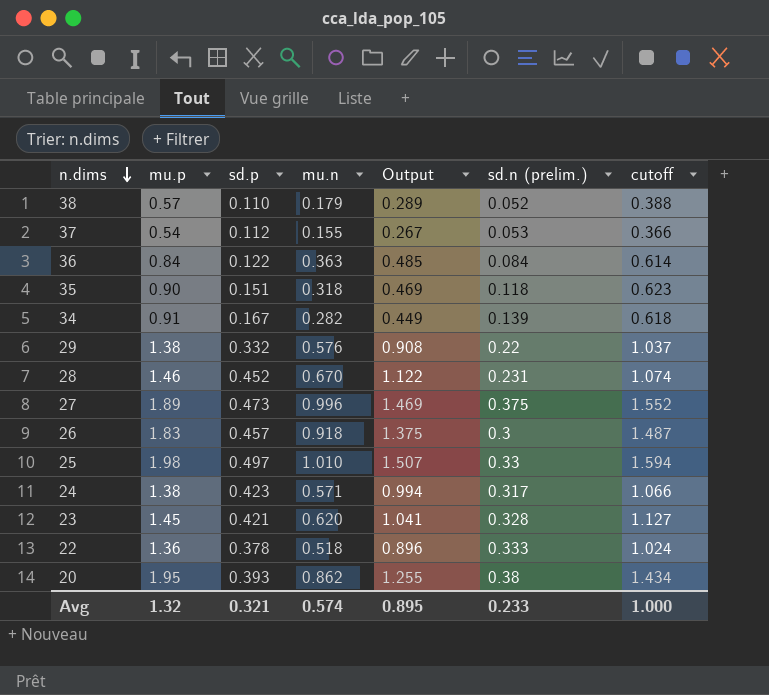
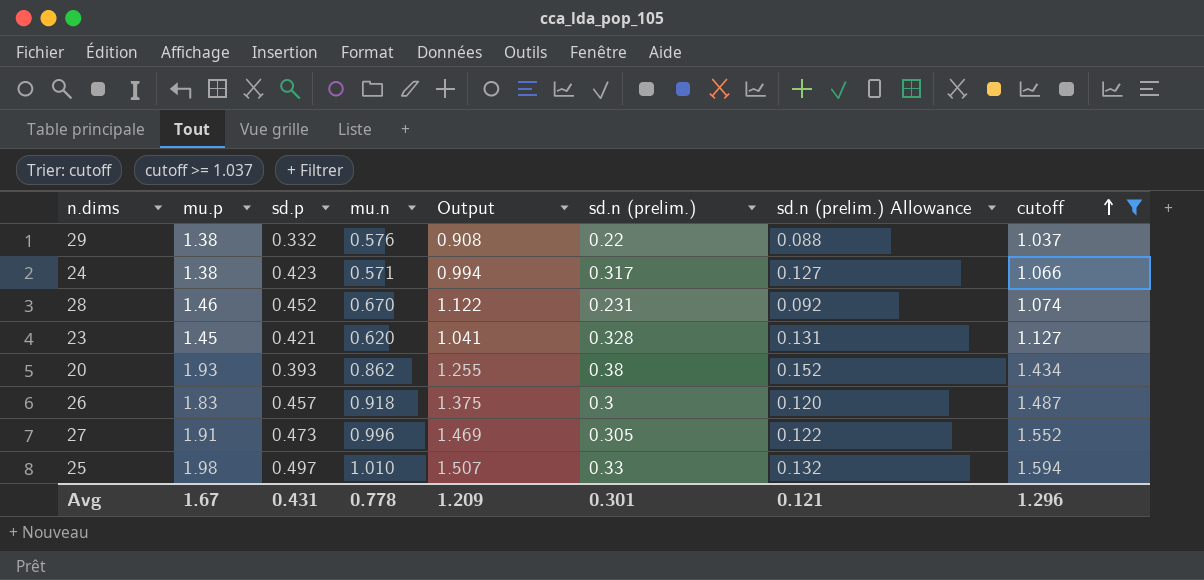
filter: none -> cutoff >= 1.037
row order: n.dims descending -> cutoff ascending
column sd.n (prelim.) Allowance | formula: none -> [sd.n (prelim.)] * 0.4
20 | mu.p: 1.95 -> 1.93
27 | mu.p: 1.89 -> 1.91
27 | sd.n (prelim.): 0.375 -> 0.305
Avg | mu.p: 1.32 -> 1.67
Avg | sd.p: 0.321 -> 0.431
Avg | mu.n: 0.574 -> 0.778
Avg | Output: 0.895 -> 1.209
Avg | sd.n (prelim.): 0.233 -> 0.301
Avg | cutoff: 1.000 -> 1.296

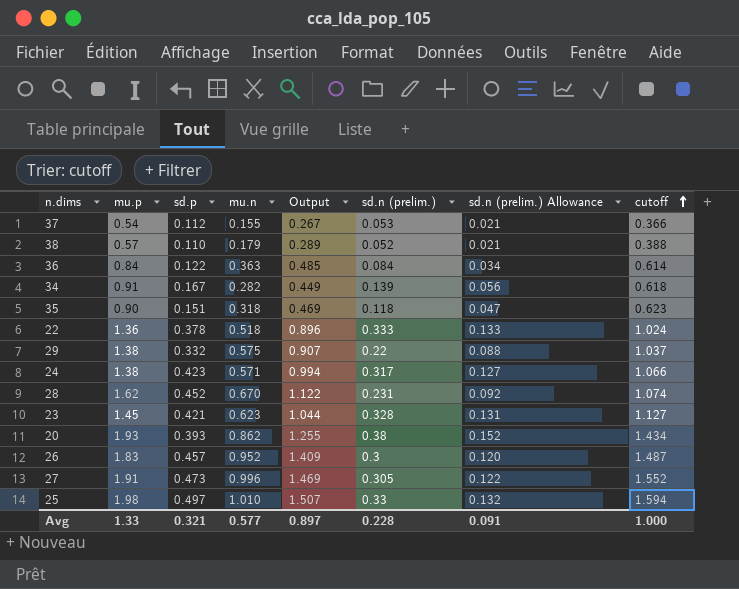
filter: cutoff >= 1.037 -> none
29 | mu.n: 0.576 -> 0.575
29 | Output: 0.908 -> 0.907
28 | mu.p: 1.46 -> 1.62
23 | mu.n: 0.620 -> 0.623
23 | Output: 1.041 -> 1.044
26 | mu.n: 0.918 -> 0.952
26 | Output: 1.375 -> 1.409
Avg | mu.p: 1.67 -> 1.33
Avg | sd.p: 0.431 -> 0.321
Avg | mu.n: 0.778 -> 0.577
Avg | Output: 1.209 -> 0.897
Avg | sd.n (prelim.): 0.301 -> 0.228
Avg | sd.n (prelim.) Allowance: 0.121 -> 0.091
Avg | cutoff: 1.296 -> 1.000

